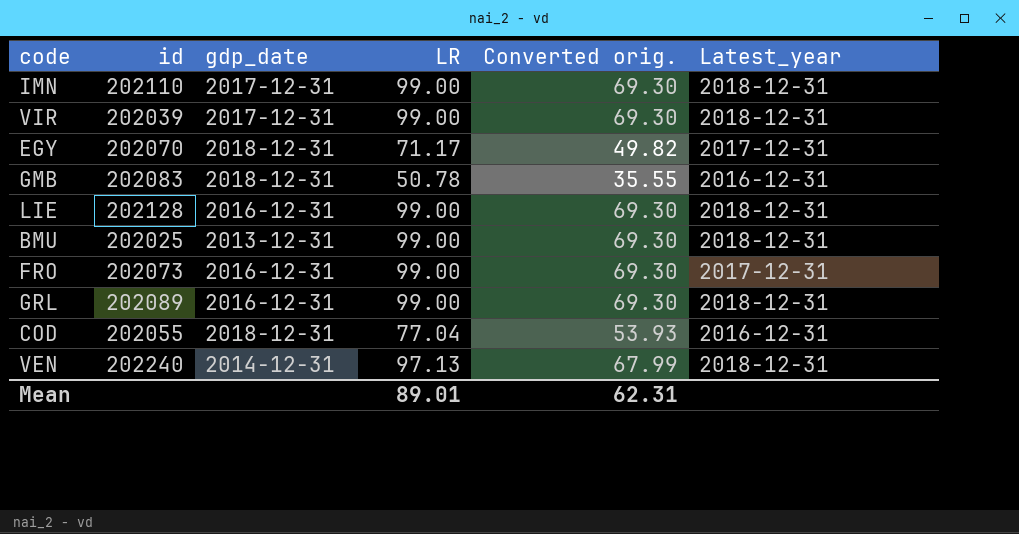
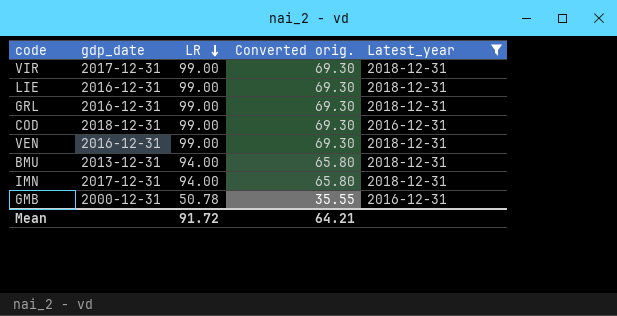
filter: none -> Latest_year != 2017-12-31
row order: none -> LR descending
column id | position: 2 -> none
COD | LR: 77.04 -> 99.00
COD | Converted orig.: 53.93 -> 69.30
VEN | gdp_date: 2014-12-31 -> 2016-12-31
VEN | LR: 97.13 -> 99.00
VEN | Converted orig.: 67.99 -> 69.30
BMU | LR: 99.00 -> 94.00
BMU | Converted orig.: 69.30 -> 65.80
IMN | LR: 99.00 -> 94.00
IMN | Converted orig.: 69.30 -> 65.80
GMB | gdp_date: 2018-12-31 -> 2000-12-31
Mean | LR: 89.01 -> 91.72
Mean | Converted orig.: 62.31 -> 64.21

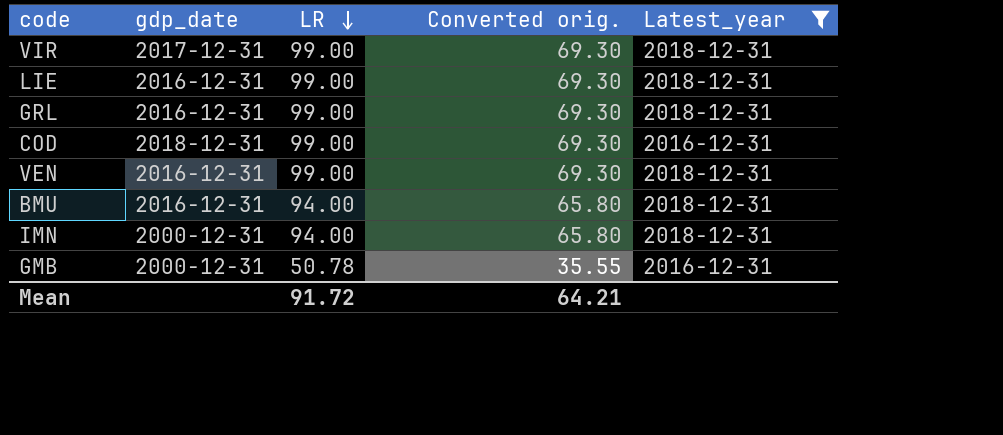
BMU | gdp_date: 2013-12-31 -> 2016-12-31
IMN | gdp_date: 2017-12-31 -> 2000-12-31

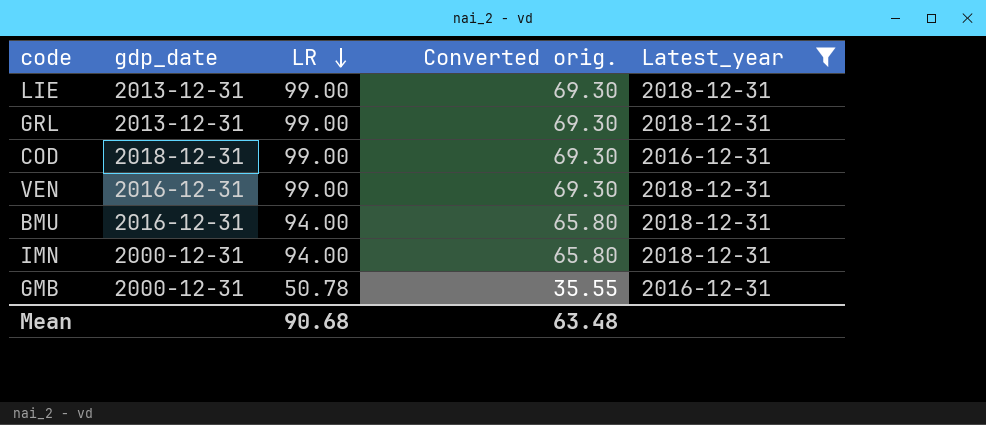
row VIR: 2017-12-31 | 99.00 | 69.30 | 2018-12-31 -> none
LIE | gdp_date: 2016-12-31 -> 2013-12-31
GRL | gdp_date: 2016-12-31 -> 2013-12-31
Mean | LR: 91.72 -> 90.68
Mean | Converted orig.: 64.21 -> 63.48

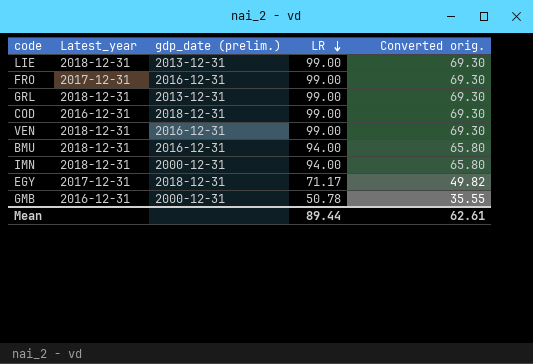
filter: Latest_year != 2017-12-31 -> none
column Latest_year | position: 5 -> 2
column name: gdp_date -> gdp_date (prelim.)
Mean | LR: 90.68 -> 89.44
Mean | Converted orig.: 63.48 -> 62.61

